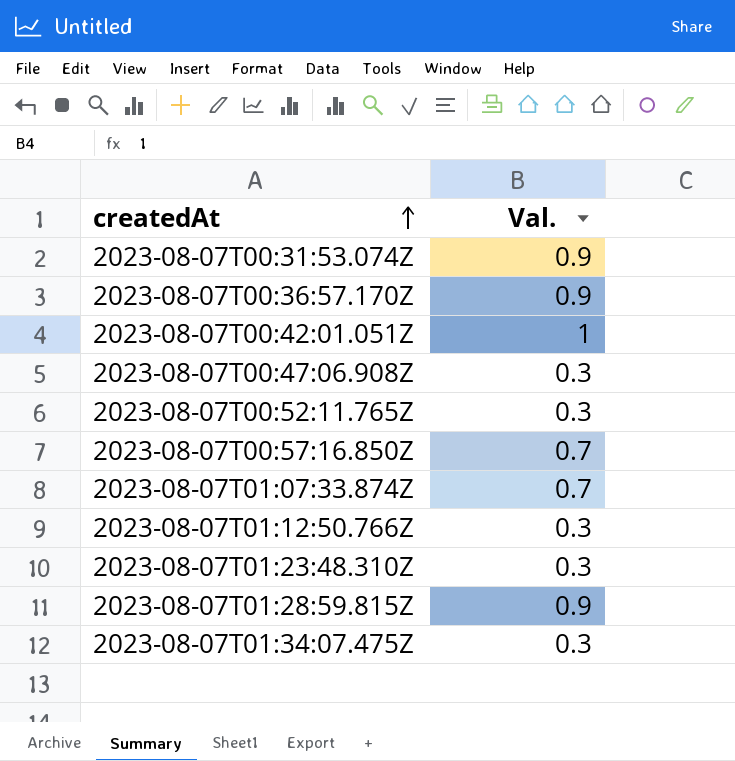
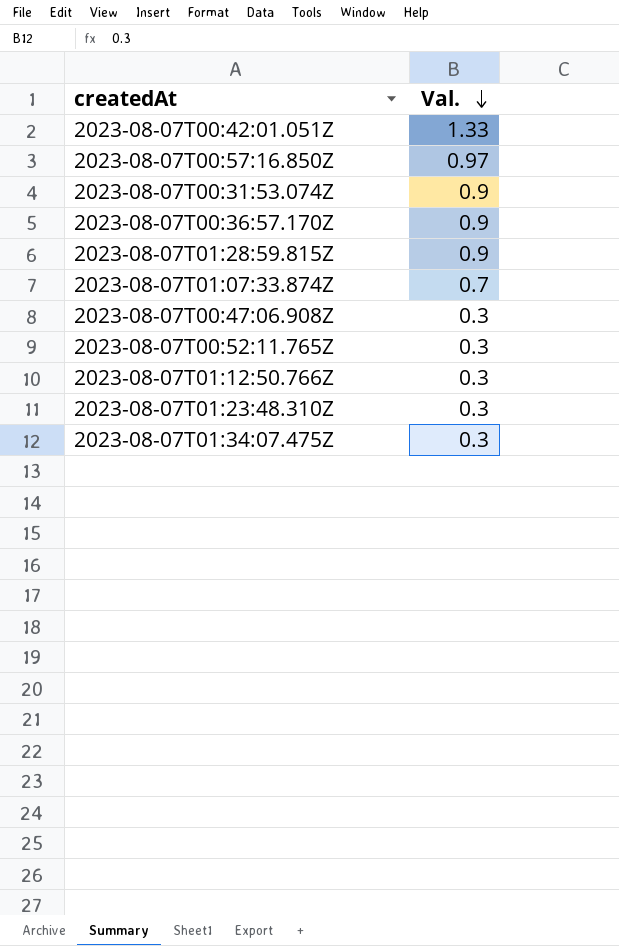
row order: createdAt ascending -> Val. descending
2023-08-07T00:42:01.051Z | Val.: 1 -> 1.33
2023-08-07T00:57:16.850Z | Val.: 0.7 -> 0.97

